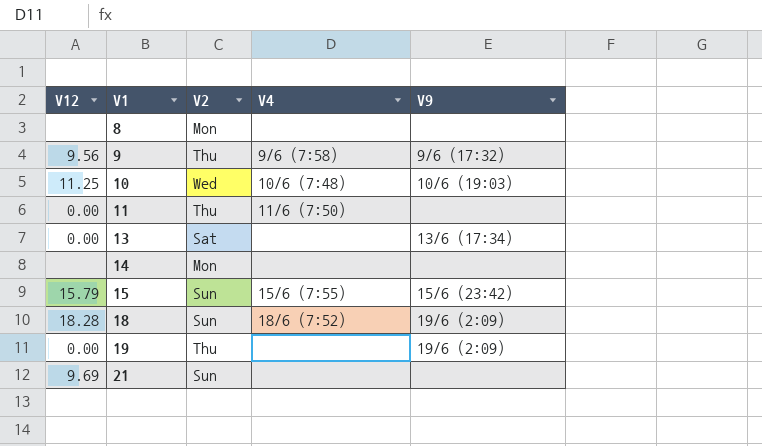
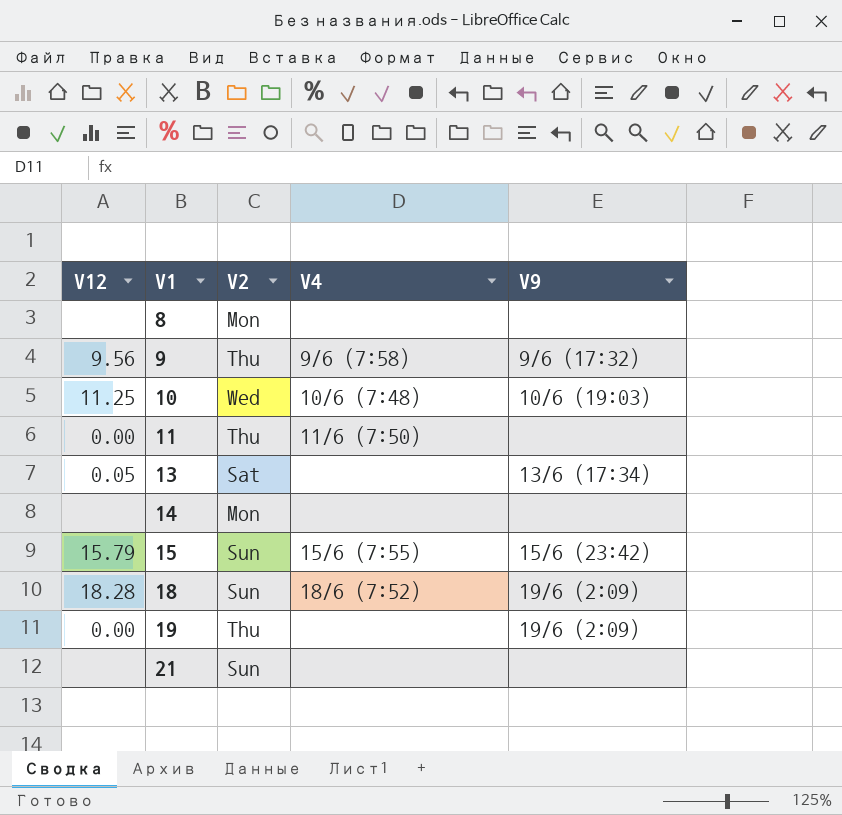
13 | V12: 0.00 -> 0.05
21 | V12: 9.69 -> none

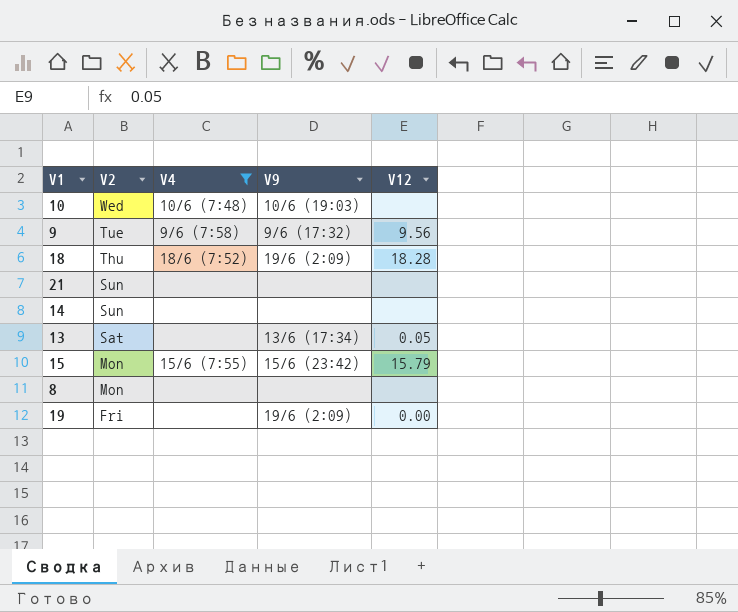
filter: none -> V4 != 11/6 (7:50)
row order: V1 ascending -> V2 descending
column V12 | position: 1 -> 5
10 | V12: 11.25 -> none
9 | V2: Thu -> Tue
18 | V2: Sun -> Thu
14 | V2: Mon -> Sun
15 | V2: Sun -> Mon
19 | V2: Thu -> Fri

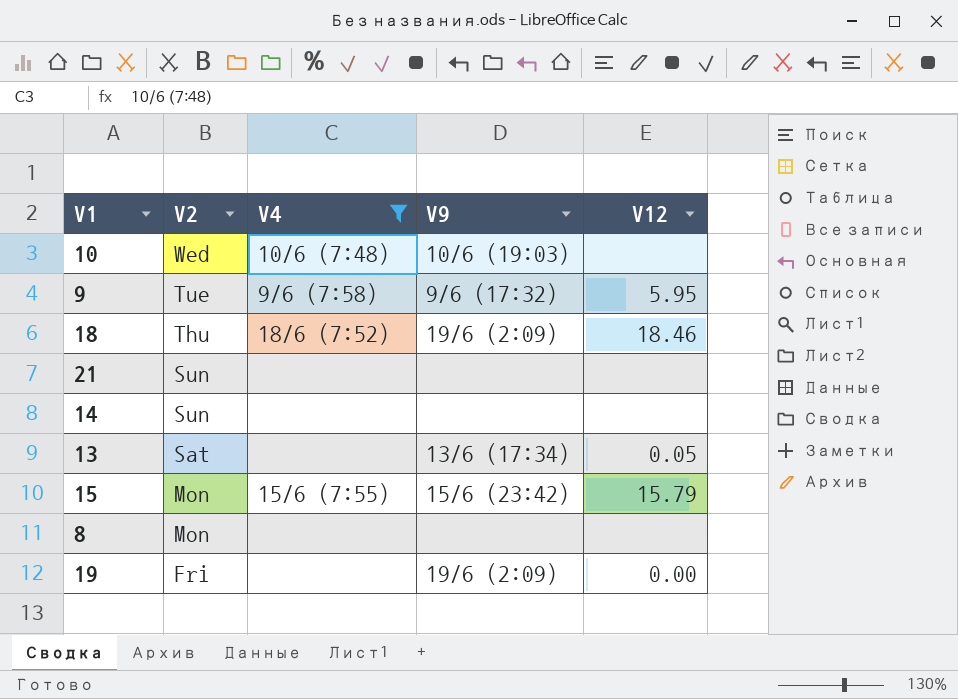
9 | V12: 9.56 -> 5.95
18 | V12: 18.28 -> 18.46

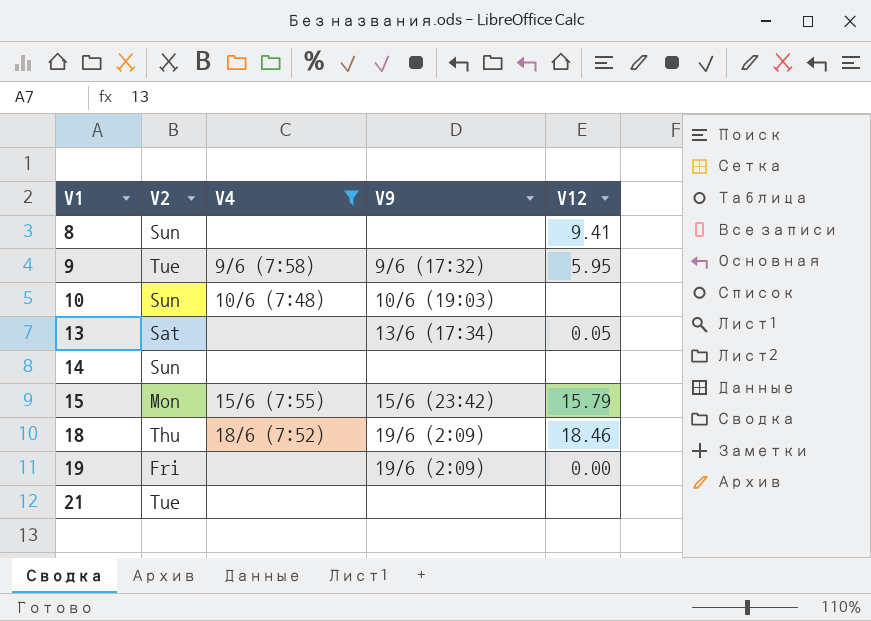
row order: V2 descending -> V1 ascending
8 | V2: Mon -> Sun
8 | V12: none -> 9.41
10 | V2: Wed -> Sun
21 | V2: Sun -> Tue

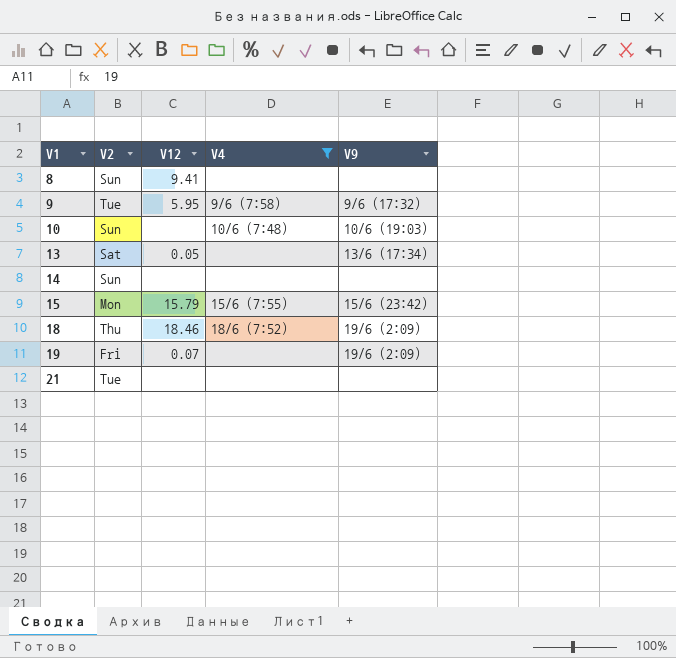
column V12 | position: 5 -> 3
19 | V12: 0.00 -> 0.07

